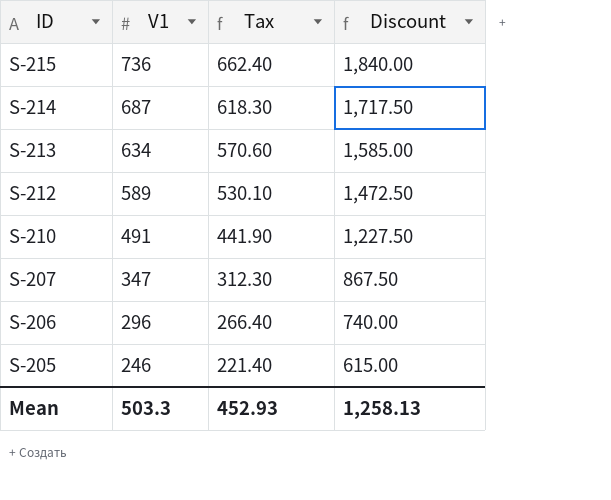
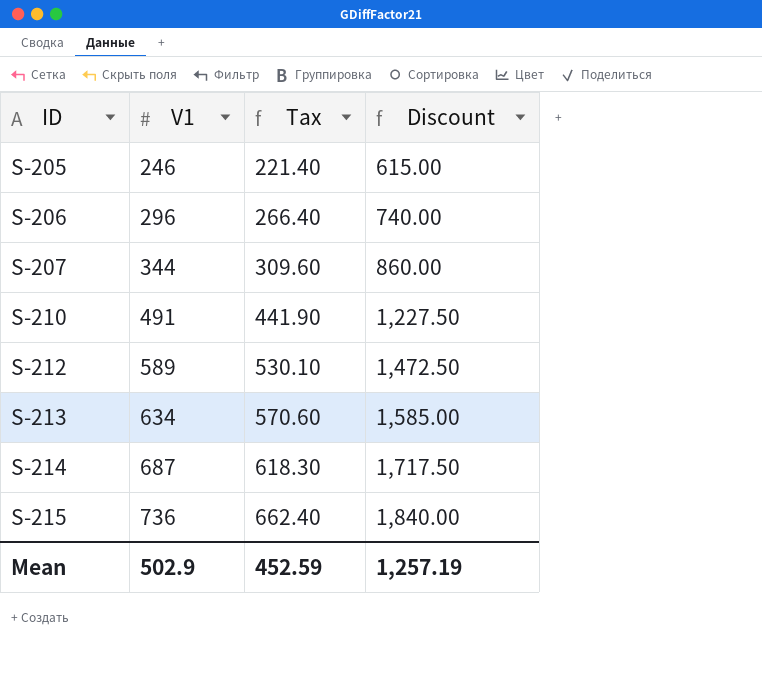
row order: ID descending -> ID ascending
S-207 | V1: 347 -> 344
S-207 | Tax: 312.30 -> 309.60
S-207 | Discount: 867.50 -> 860.00
Mean | V1: 503.3 -> 502.9
Mean | Tax: 452.93 -> 452.59
Mean | Discount: 1,258.13 -> 1,257.19

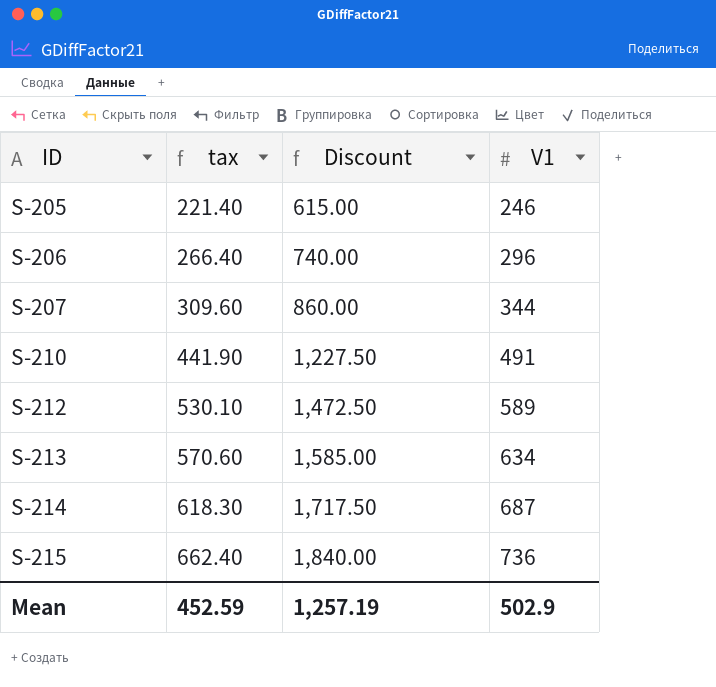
column name: Tax -> tax
column V1 | position: 2 -> 4

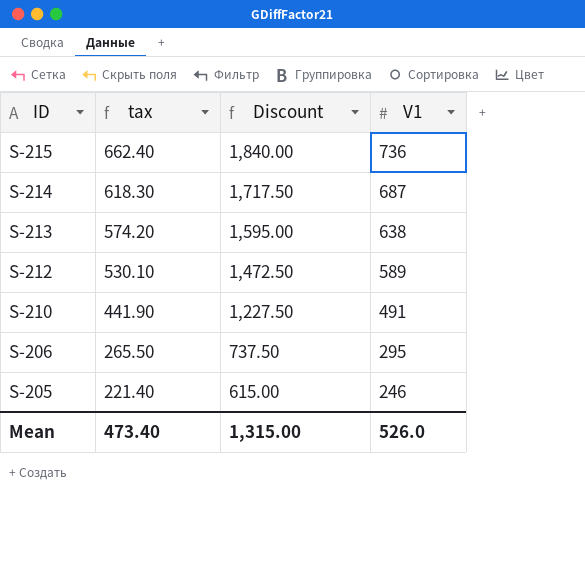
row order: ID ascending -> ID descending
row S-207: 309.60 | 860.00 | 344 -> none
S-213 | tax: 570.60 -> 574.20
S-213 | Discount: 1,585.00 -> 1,595.00
S-213 | V1: 634 -> 638
S-206 | tax: 266.40 -> 265.50
S-206 | Discount: 740.00 -> 737.50
S-206 | V1: 296 -> 295
Mean | tax: 452.59 -> 473.40
Mean | Discount: 1,257.19 -> 1,315.00
Mean | V1: 502.9 -> 526.0

